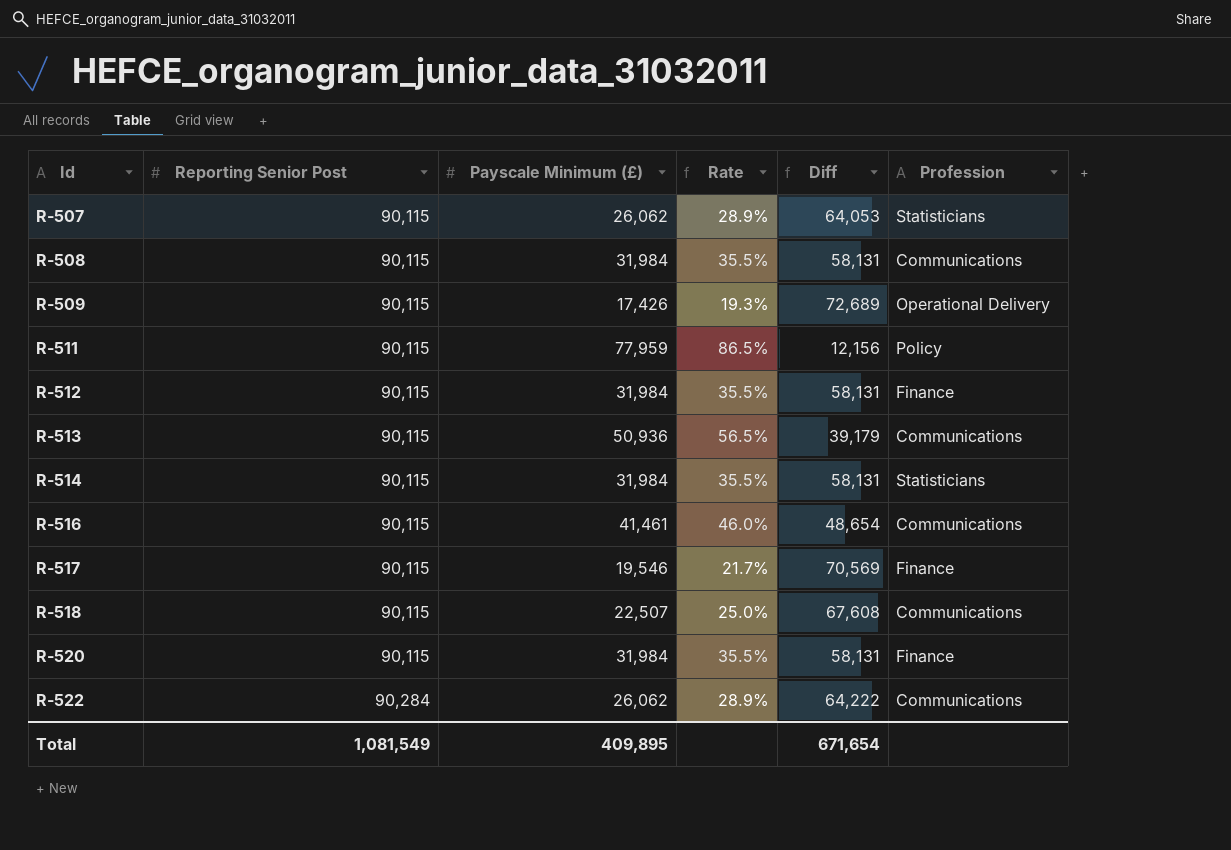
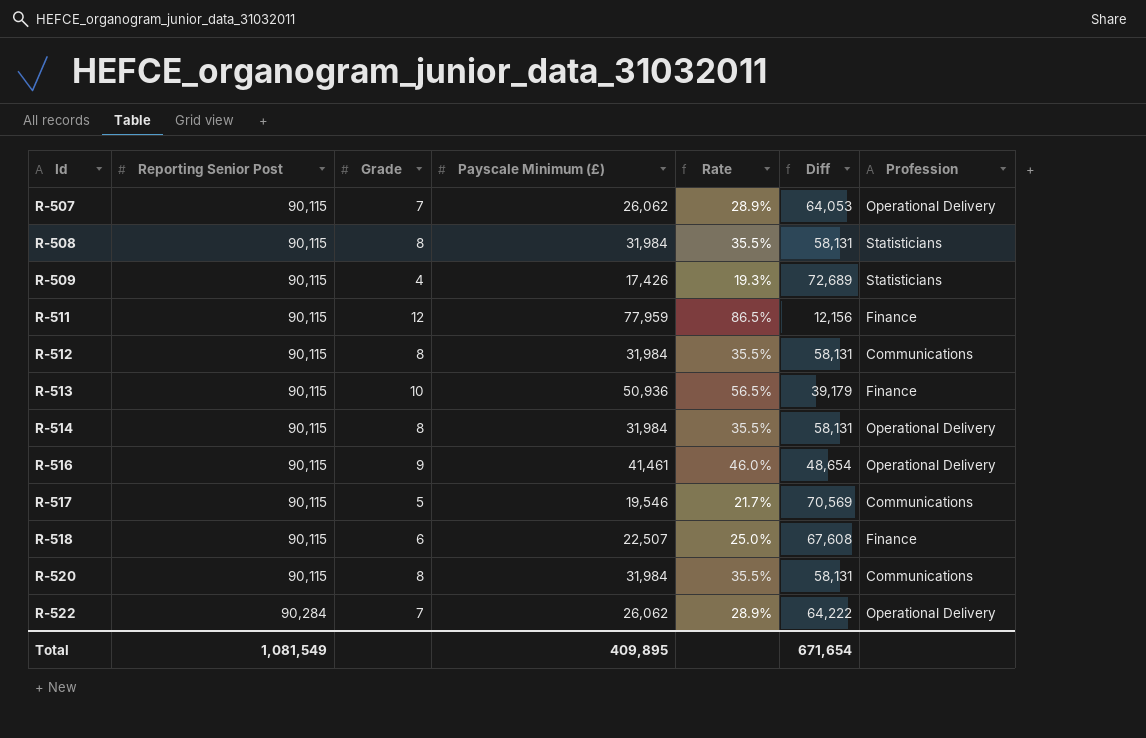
column Grade | position: none -> 3
R-507 | Profession: Statisticians -> Operational Delivery
R-508 | Profession: Communications -> Statisticians
R-509 | Profession: Operational Delivery -> Statisticians
R-511 | Profession: Policy -> Finance
R-512 | Profession: Finance -> Communications
R-513 | Profession: Communications -> Finance
R-514 | Profession: Statisticians -> Operational Delivery
R-516 | Profession: Communications -> Operational Delivery
R-517 | Profession: Finance -> Communications
R-518 | Profession: Communications -> Finance
R-520 | Profession: Finance -> Communications
R-522 | Profession: Communications -> Operational Delivery

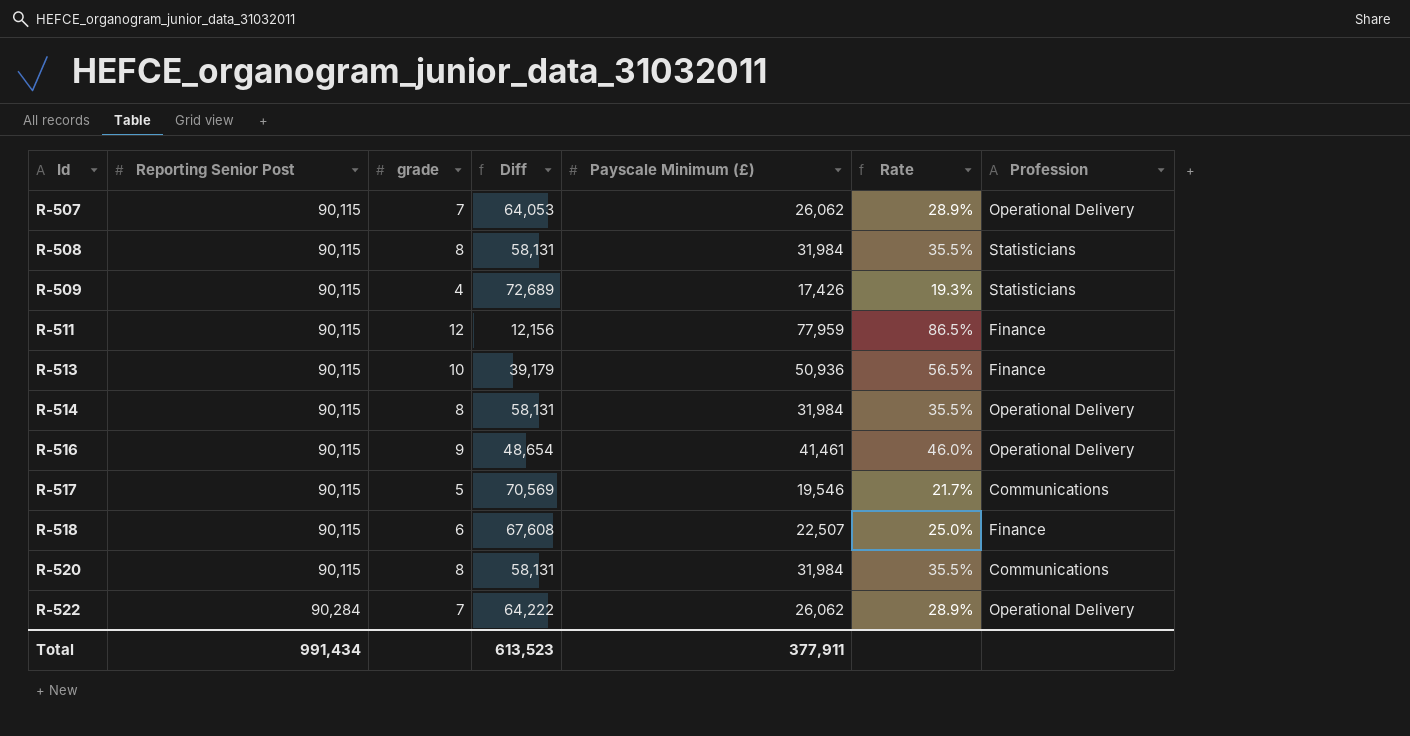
column name: Grade -> grade
column Diff | position: 6 -> 4
row R-512: 90,115 | 8 | 31,984 | 35.5% | 58,131 | Communications -> none
Total | Reporting Senior Post: 1,081,549 -> 991,434
Total | Diff: 671,654 -> 613,523
Total | Payscale Minimum (£): 409,895 -> 377,911

